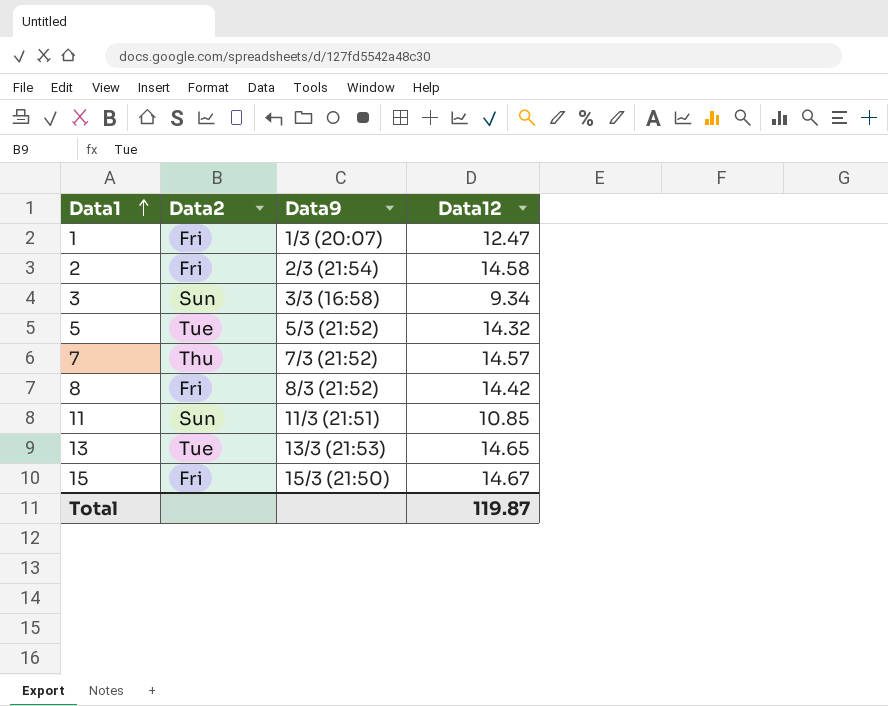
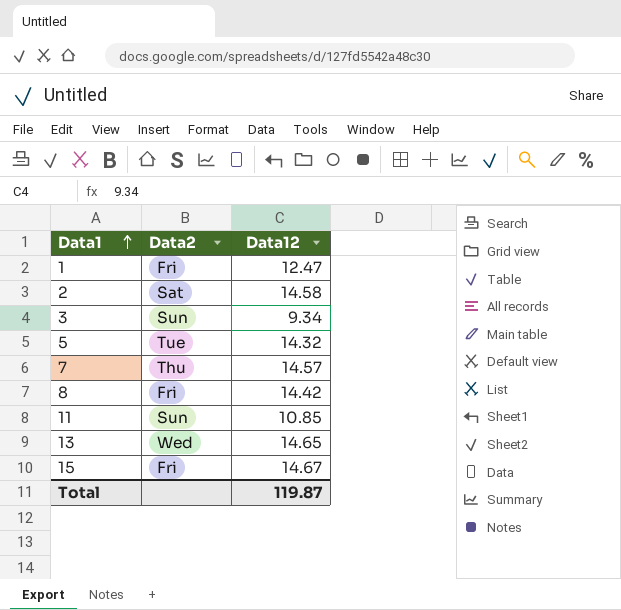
column Data9 | position: 3 -> none
2 | Data2: Fri -> Sat
13 | Data2: Tue -> Wed

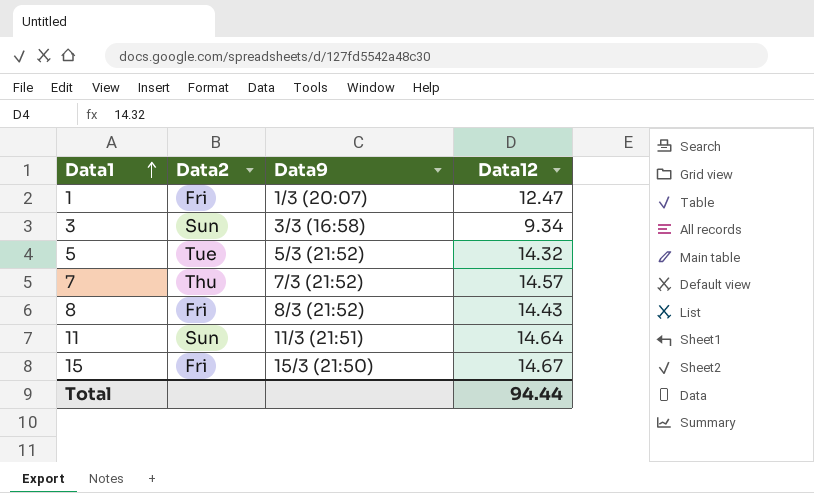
column Data9 | position: none -> 3
row 2: Sat | 14.58 -> none
row 13: Wed | 14.65 -> none
8 | Data12: 14.42 -> 14.43
11 | Data12: 10.85 -> 14.64
Total | Data12: 119.87 -> 94.44

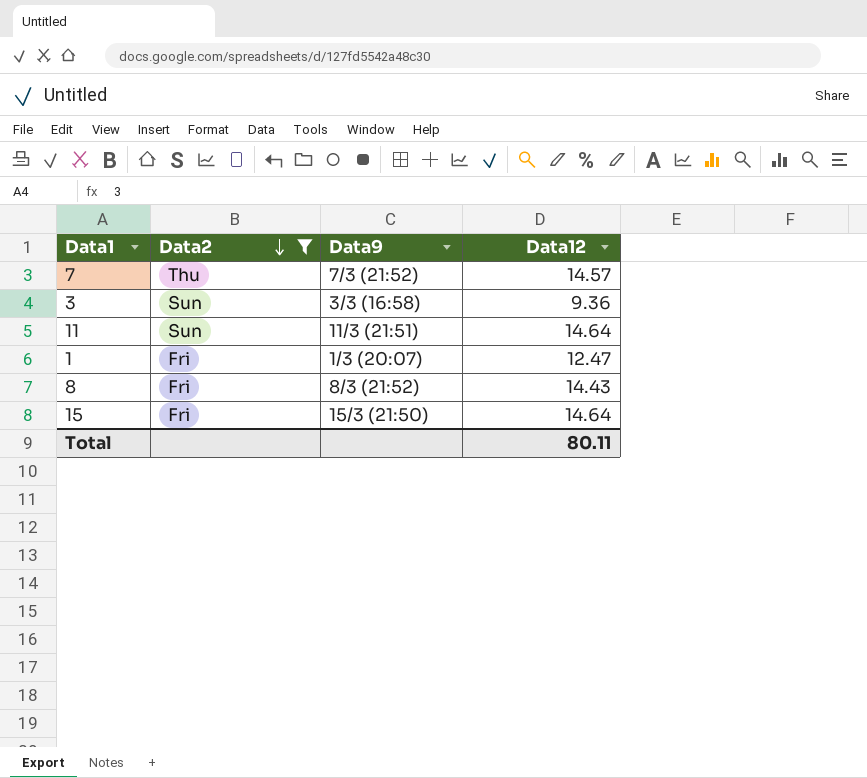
filter: none -> Data2 != Tue
row order: Data1 ascending -> Data2 descending
3 | Data12: 9.34 -> 9.36
15 | Data12: 14.67 -> 14.64
Total | Data12: 94.44 -> 80.11

